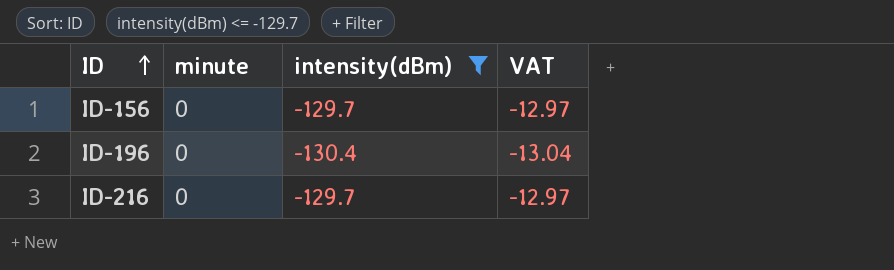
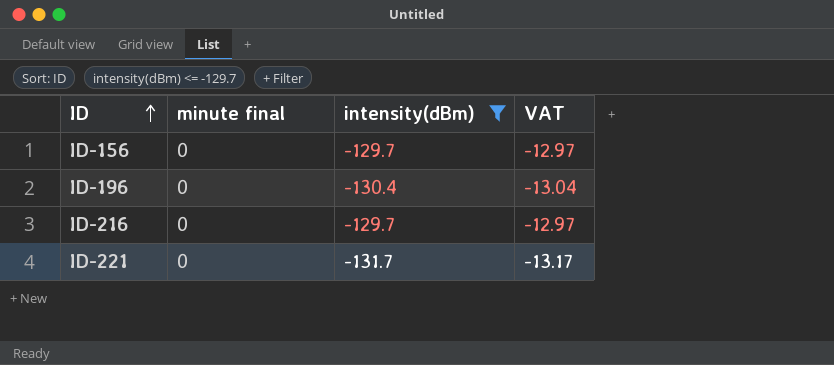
column name: minute -> minute final
row ID-221: none -> 0 | -131.7 | -13.17

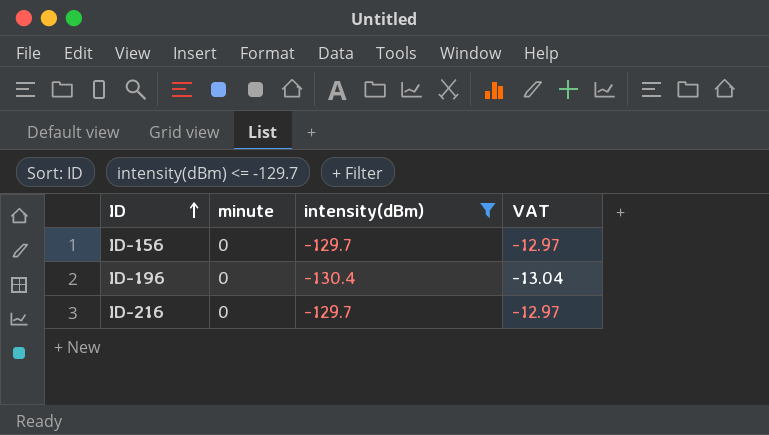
column name: minute final -> minute
row ID-221: 0 | -131.7 | -13.17 -> none

